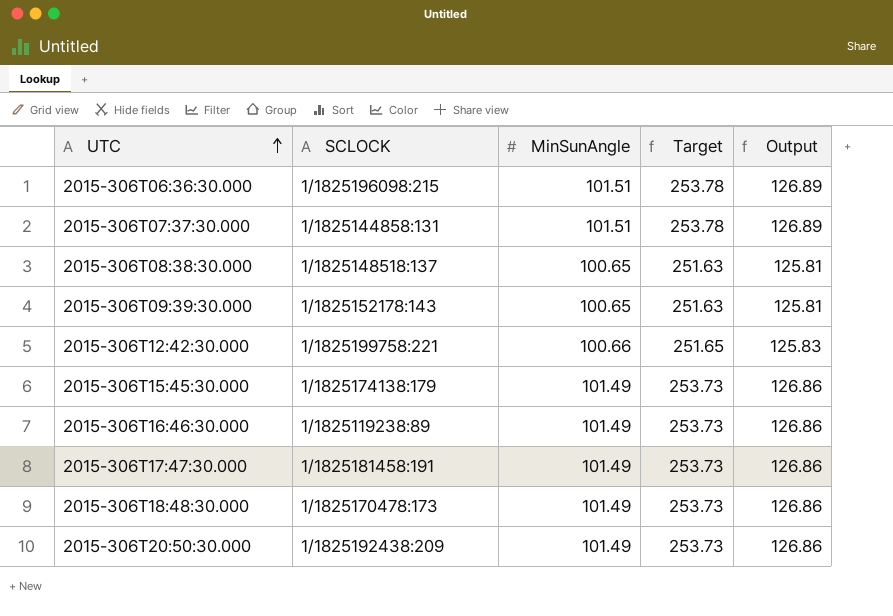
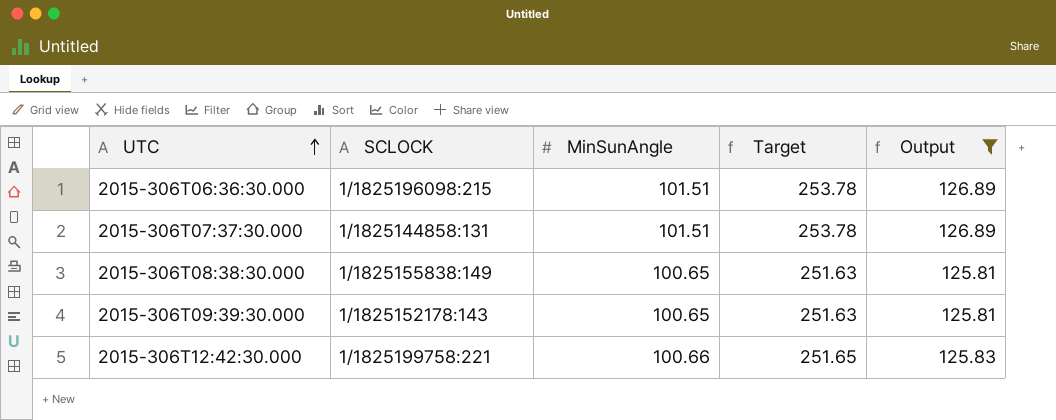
filter: none -> Output != 126.86
2015-306T08:38:30.000 | SCLOCK: 1/1825148518:137 -> 1/1825155838:149

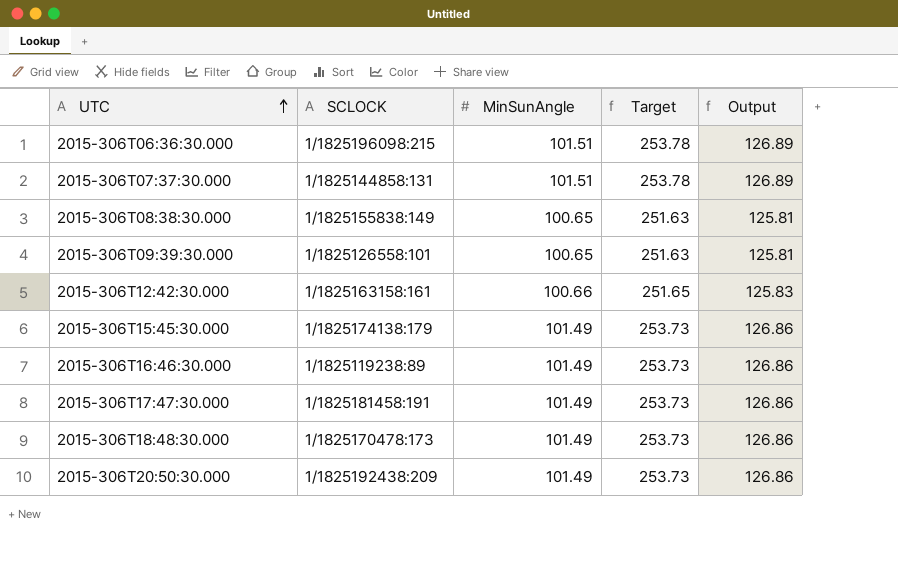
filter: Output != 126.86 -> none
2015-306T09:39:30.000 | SCLOCK: 1/1825152178:143 -> 1/1825126558:101
2015-306T12:42:30.000 | SCLOCK: 1/1825199758:221 -> 1/1825163158:161

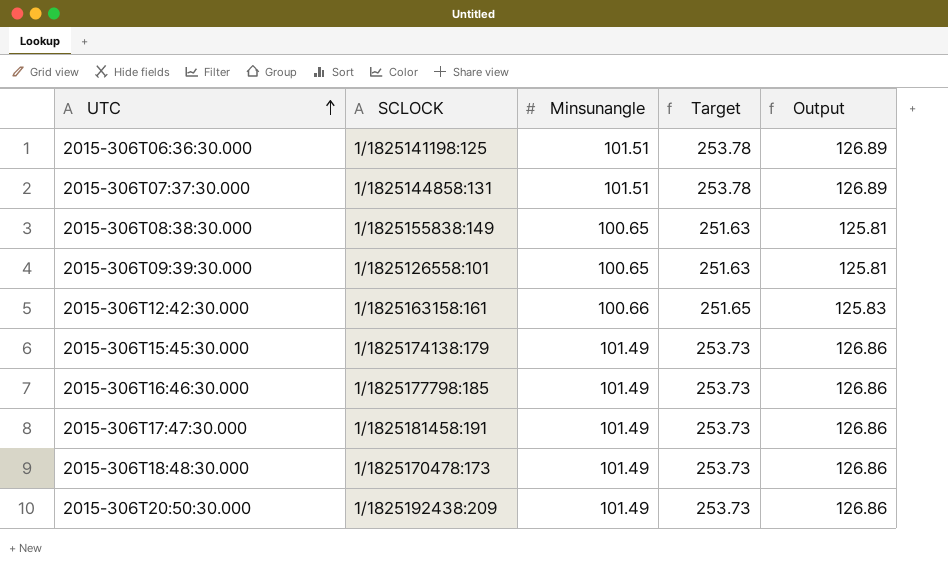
column name: MinSunAngle -> Minsunangle
2015-306T06:36:30.000 | SCLOCK: 1/1825196098:215 -> 1/1825141198:125
2015-306T16:46:30.000 | SCLOCK: 1/1825119238:89 -> 1/1825177798:185

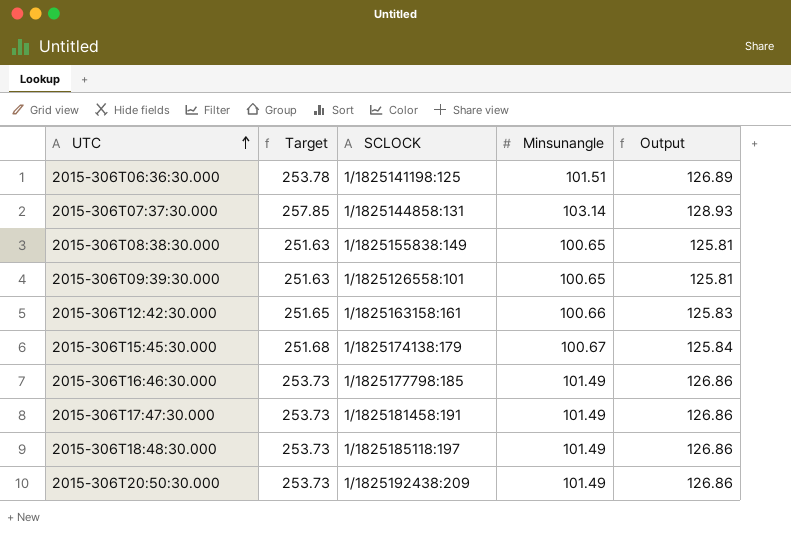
column Target | position: 4 -> 2
2015-306T07:37:30.000 | Target: 253.78 -> 257.85
2015-306T07:37:30.000 | Minsunangle: 101.51 -> 103.14
2015-306T07:37:30.000 | Output: 126.89 -> 128.93
2015-306T15:45:30.000 | Target: 253.73 -> 251.68
2015-306T15:45:30.000 | Minsunangle: 101.49 -> 100.67
2015-306T15:45:30.000 | Output: 126.86 -> 125.84
2015-306T18:48:30.000 | SCLOCK: 1/1825170478:173 -> 1/1825185118:197

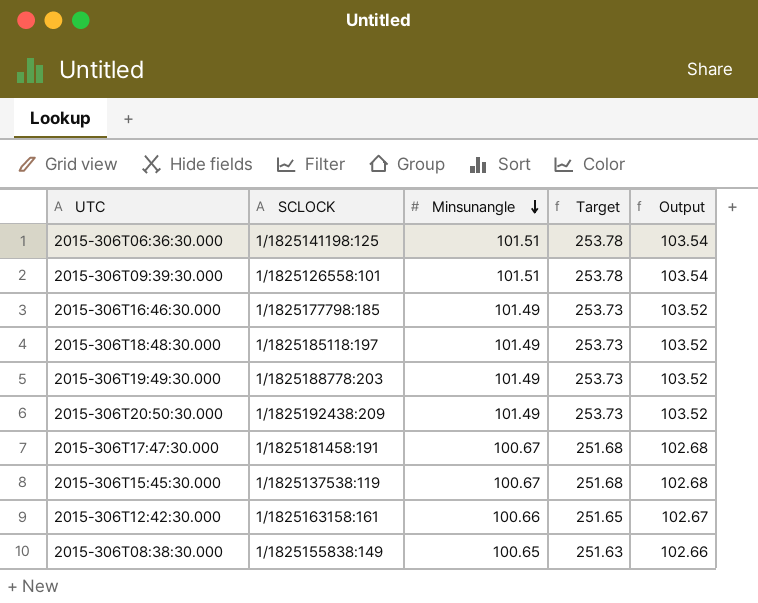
row order: UTC ascending -> Minsunangle descending
column Target | position: 2 -> 4
column Output | formula: [Minsunangle] * 1.25 -> [Minsunangle] * 1.02
row 2015-306T07:37:30.000: 257.85 | 1/1825144858:131 | 103.14 | 128.93 -> none
2015-306T09:39:30.000 | Minsunangle: 100.65 -> 101.51
2015-306T09:39:30.000 | Target: 251.63 -> 253.78
row 2015-306T19:49:30.000: none -> 1/1825188778:203 | 101.49 | 253.73 | 103.52
2015-306T17:47:30.000 | Minsunangle: 101.49 -> 100.67
2015-306T17:47:30.000 | Target: 253.73 -> 251.68
2015-306T15:45:30.000 | SCLOCK: 1/1825174138:179 -> 1/1825137538:119

